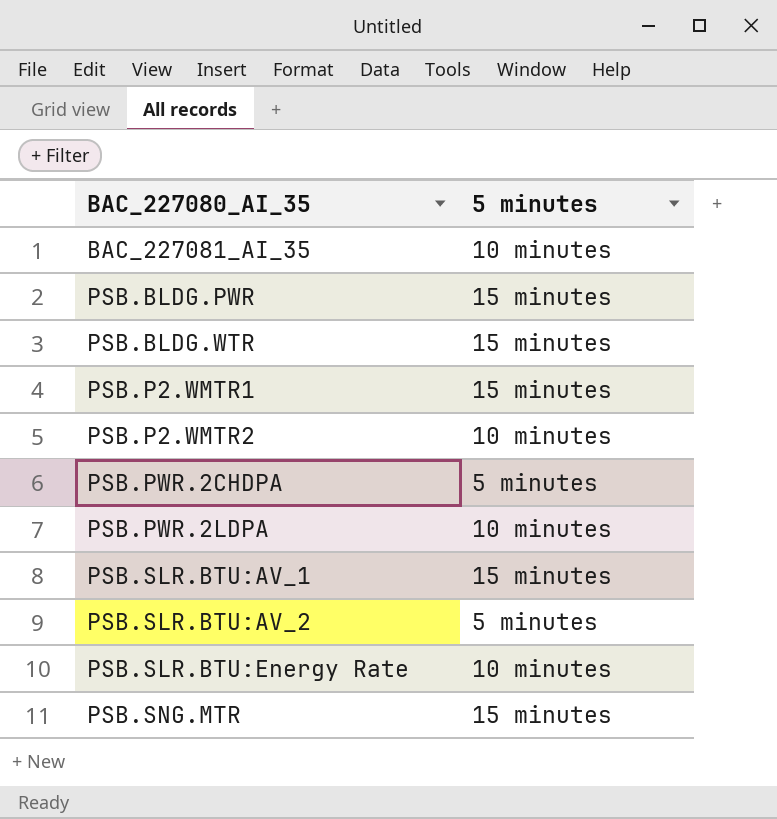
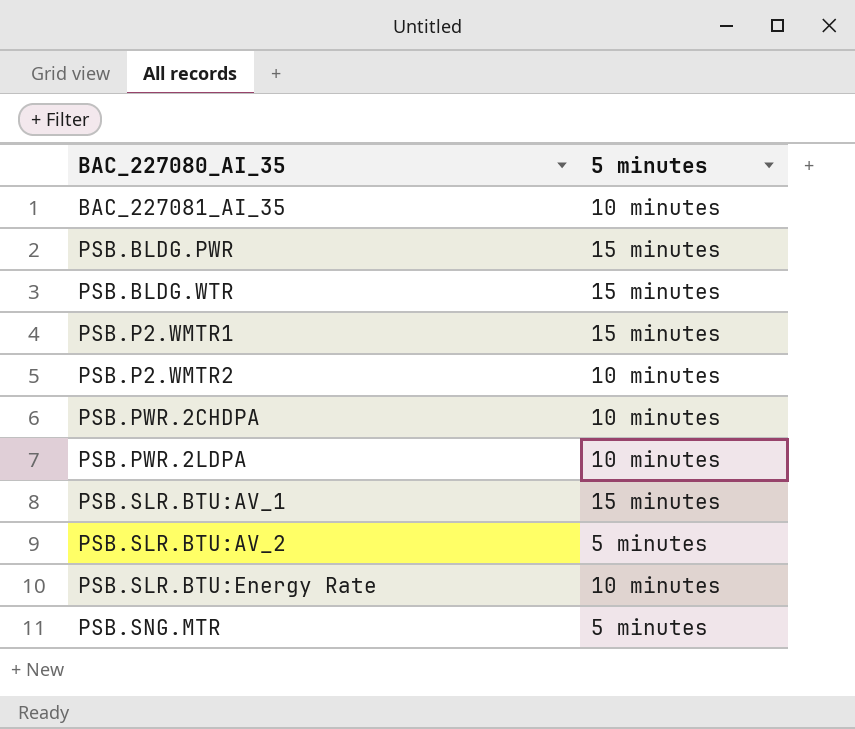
PSB.PWR.2CHDPA | 5 minutes: 5 minutes -> 10 minutes
PSB.SNG.MTR | 5 minutes: 15 minutes -> 5 minutes

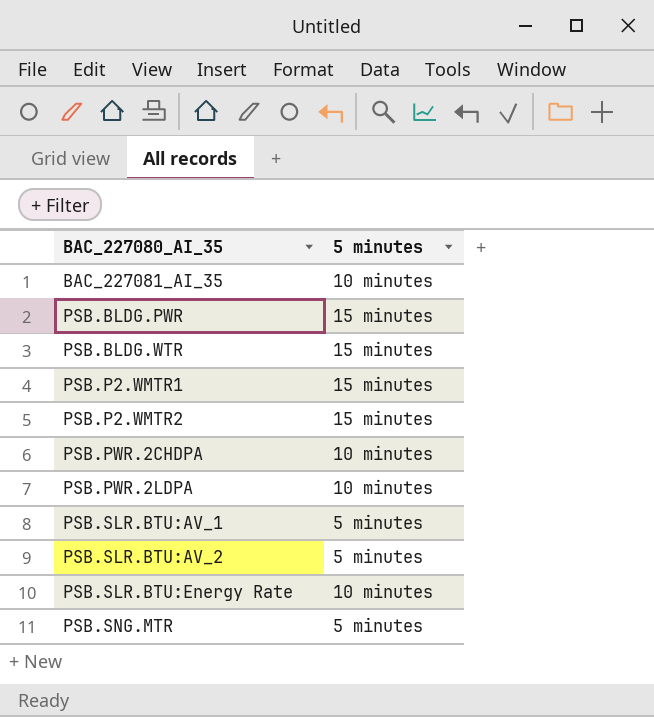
PSB.P2.WMTR2 | 5 minutes: 10 minutes -> 15 minutes
PSB.SLR.BTU:AV_1 | 5 minutes: 15 minutes -> 5 minutes

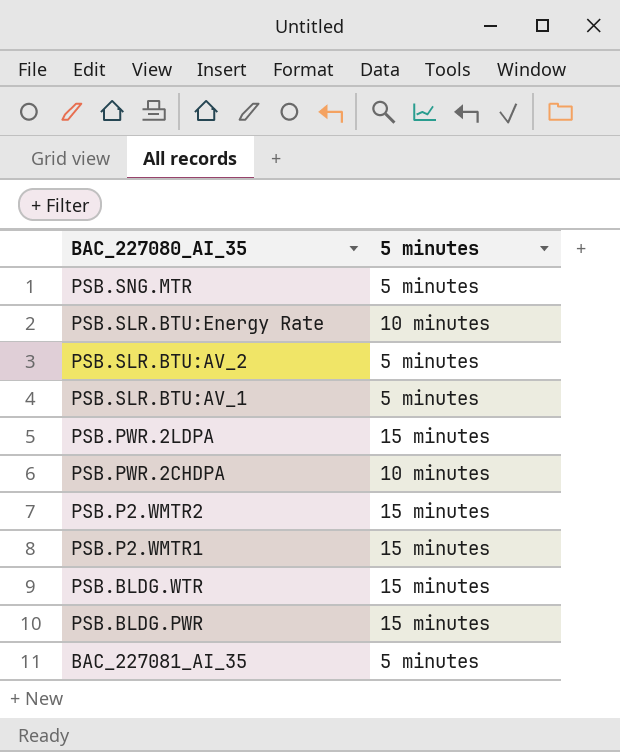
row order: BAC_227080_AI_35 ascending -> BAC_227080_AI_35 descending
PSB.PWR.2LDPA | 5 minutes: 10 minutes -> 15 minutes
BAC_227081_AI_35 | 5 minutes: 10 minutes -> 5 minutes

